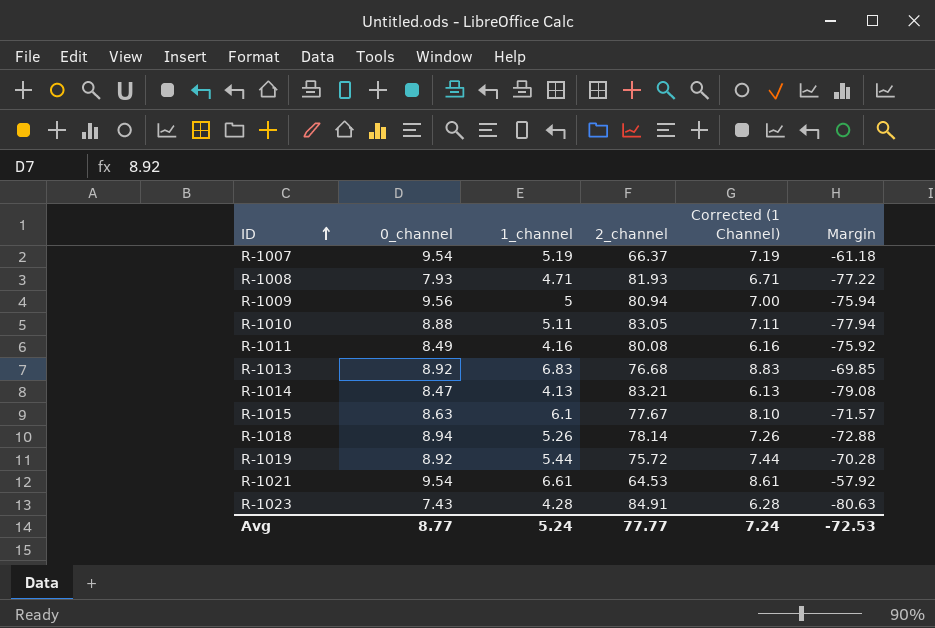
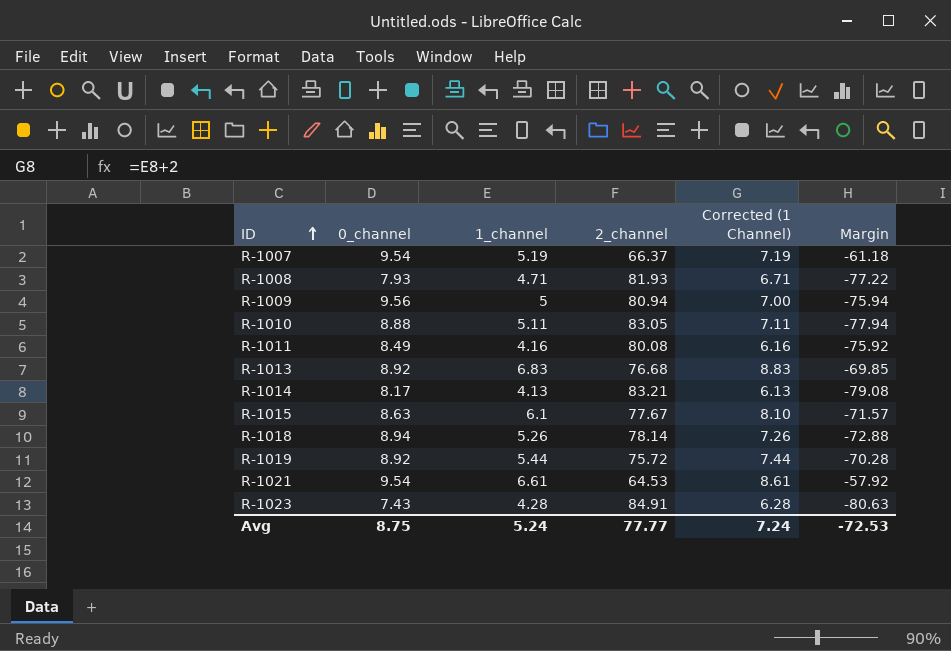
R-1014 | 0_channel: 8.47 -> 8.17
Avg | 0_channel: 8.77 -> 8.75

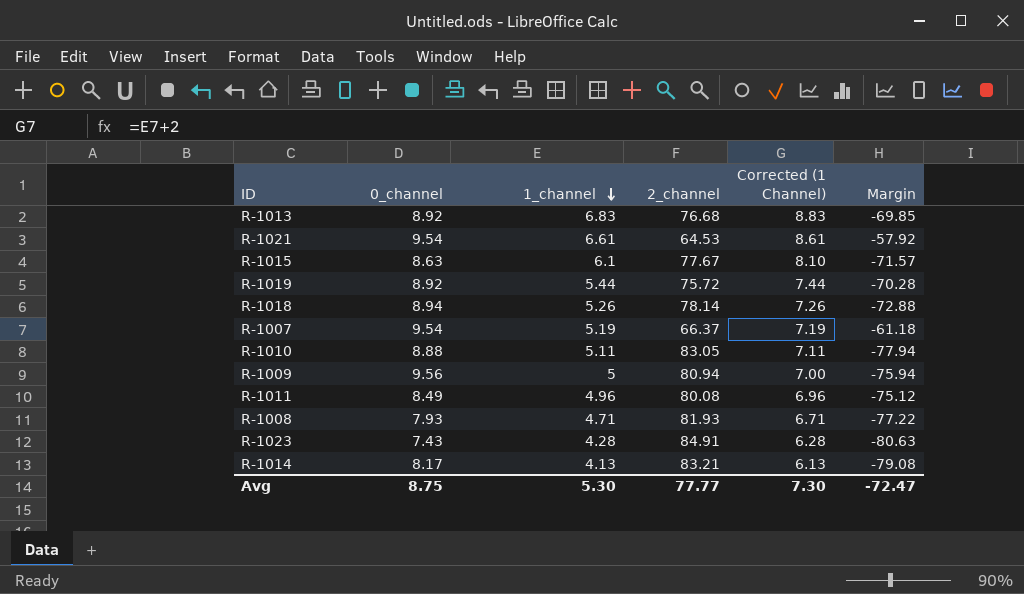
row order: ID ascending -> 1_channel descending
R-1011 | 1_channel: 4.16 -> 4.96
R-1011 | Corrected (1 Channel): 6.16 -> 6.96
R-1011 | Margin: -75.92 -> -75.12
Avg | 1_channel: 5.24 -> 5.30
Avg | Corrected (1 Channel): 7.24 -> 7.30
Avg | Margin: -72.53 -> -72.47

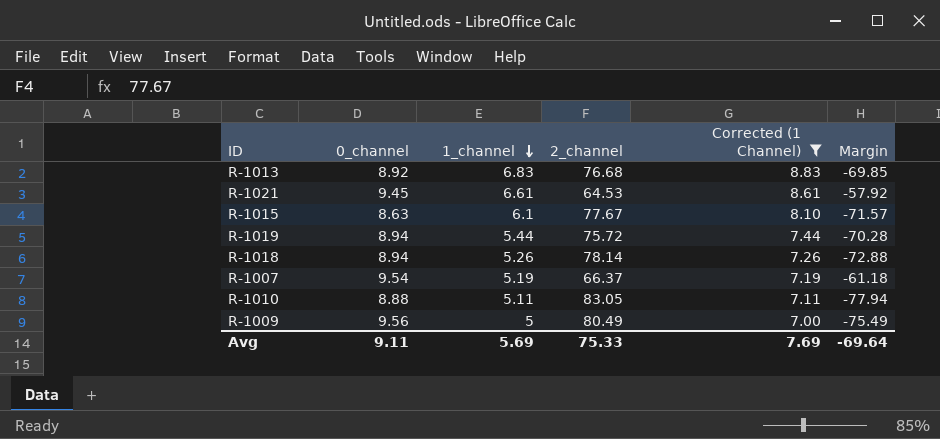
filter: none -> Corrected (1 Channel) >= 7.00
R-1021 | 0_channel: 9.54 -> 9.45
R-1019 | 0_channel: 8.92 -> 8.94
R-1009 | 2_channel: 80.94 -> 80.49
R-1009 | Margin: -75.94 -> -75.49
Avg | 0_channel: 8.75 -> 9.11
Avg | 1_channel: 5.30 -> 5.69
Avg | 2_channel: 77.77 -> 75.33
Avg | Corrected (1 Channel): 7.30 -> 7.69
Avg | Margin: -72.47 -> -69.64

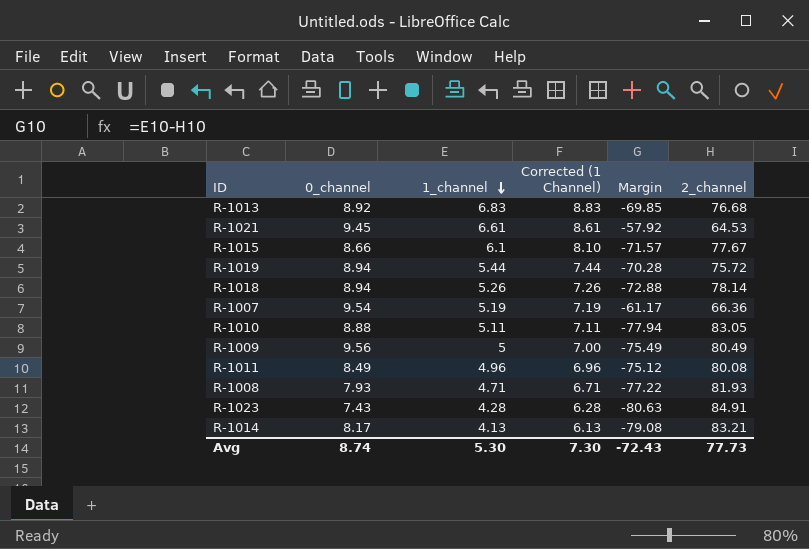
filter: Corrected (1 Channel) >= 7.00 -> none
column 2_channel | position: 4 -> 6
R-1015 | 0_channel: 8.63 -> 8.66
R-1007 | Margin: -61.18 -> -61.17
R-1007 | 2_channel: 66.37 -> 66.36
Avg | 0_channel: 9.11 -> 8.74
Avg | 1_channel: 5.69 -> 5.30
Avg | Corrected (1 Channel): 7.69 -> 7.30
Avg | Margin: -69.64 -> -72.43
Avg | 2_channel: 75.33 -> 77.73

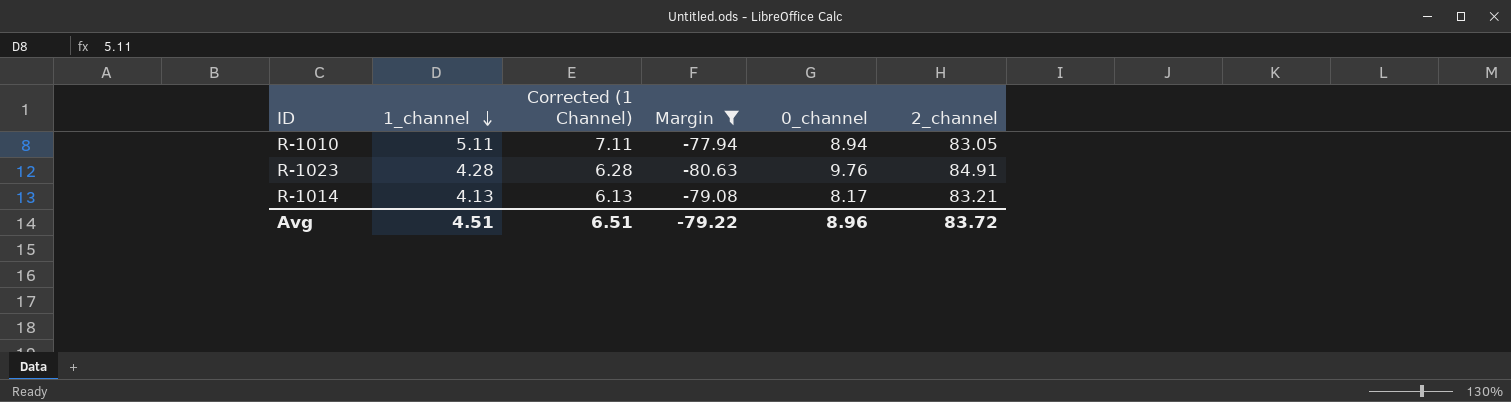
filter: none -> Margin <= -77.94
column 0_channel | position: 2 -> 5
R-1010 | 0_channel: 8.88 -> 8.94
R-1023 | 0_channel: 7.43 -> 9.76
Avg | 1_channel: 5.30 -> 4.51
Avg | Corrected (1 Channel): 7.30 -> 6.51
Avg | Margin: -72.43 -> -79.22
Avg | 0_channel: 8.74 -> 8.96
Avg | 2_channel: 77.73 -> 83.72

